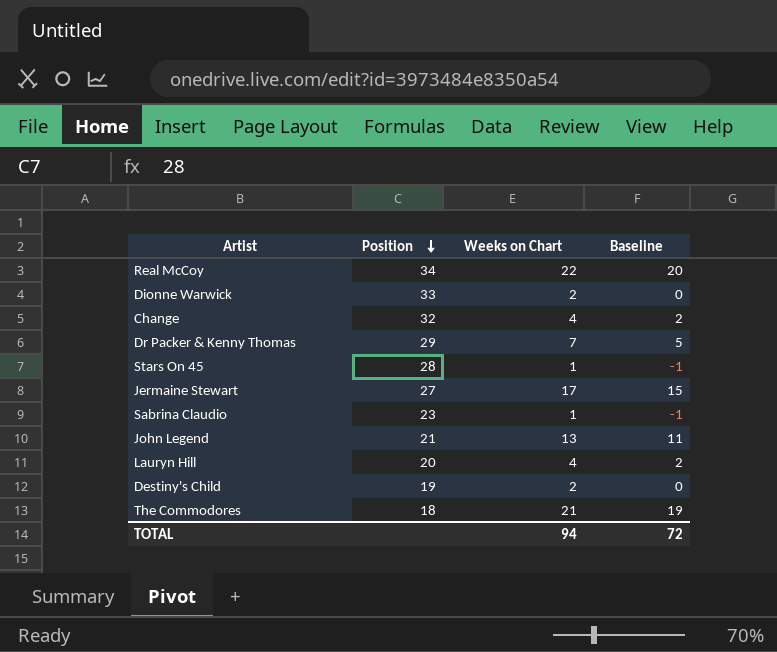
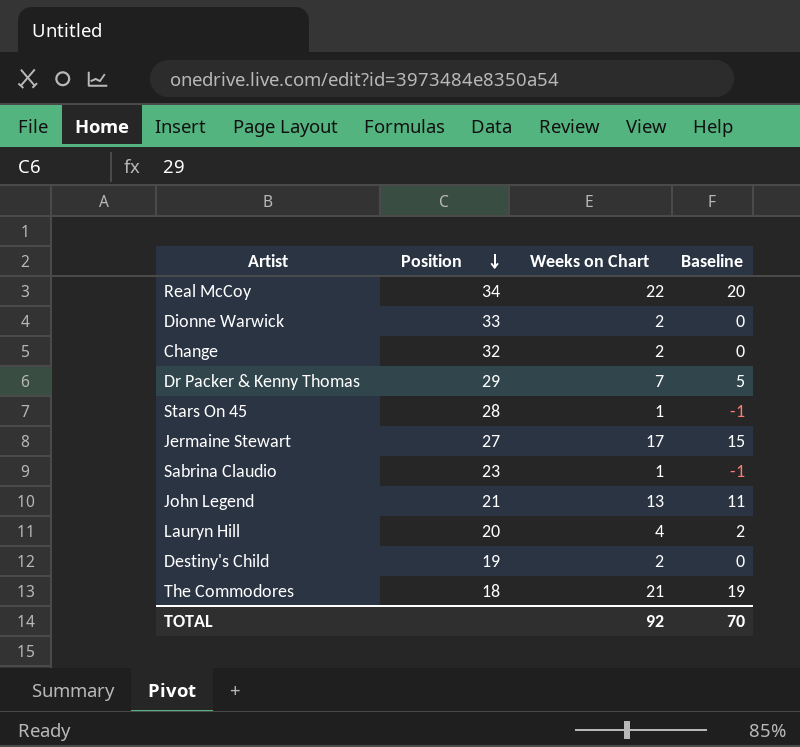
Change | Weeks on Chart: 4 -> 2
Change | Baseline: 2 -> 0
TOTAL | Weeks on Chart: 94 -> 92
TOTAL | Baseline: 72 -> 70

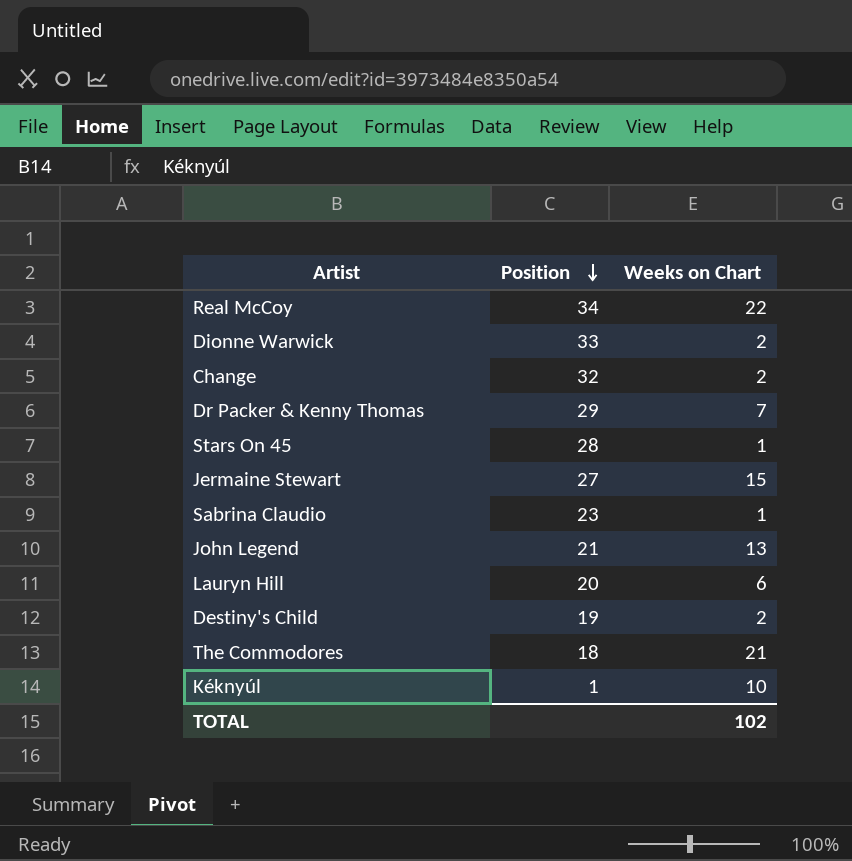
column Baseline | formula: [Weeks on Chart] - 2 -> none
Jermaine Stewart | Weeks on Chart: 17 -> 15
Lauryn Hill | Weeks on Chart: 4 -> 6
row Kéknyúl: none -> 1 | 10
TOTAL | Weeks on Chart: 92 -> 102

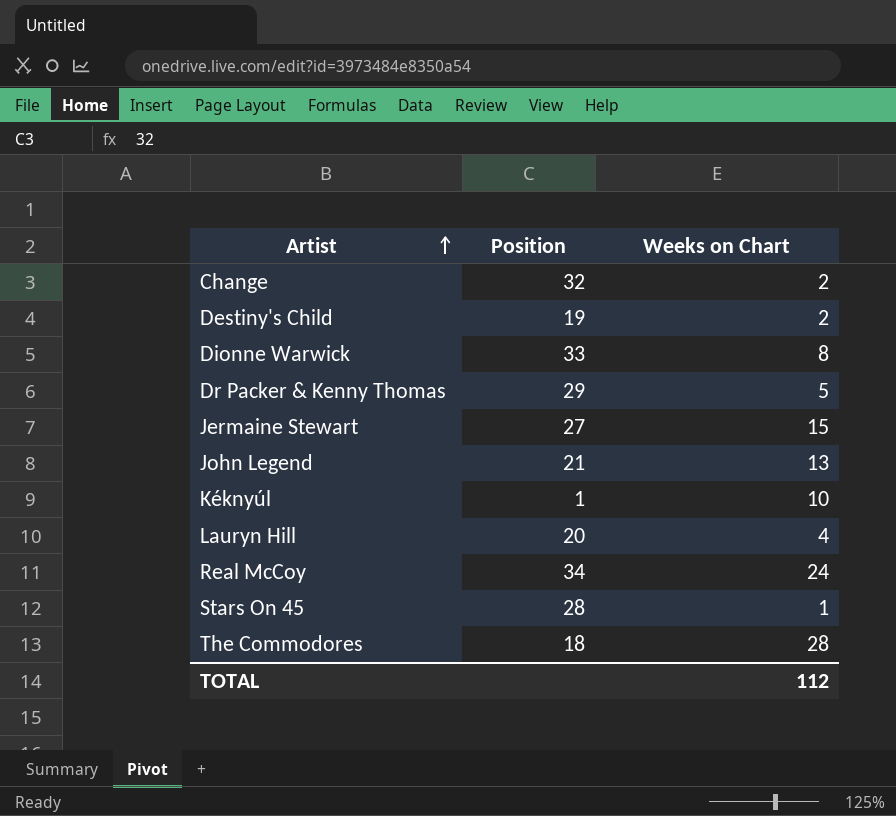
row order: Position descending -> Artist ascending
row Sabrina Claudio: 23 | 1 -> none
Dionne Warwick | Weeks on Chart: 2 -> 8
Dr Packer & Kenny Thomas | Weeks on Chart: 7 -> 5
Lauryn Hill | Weeks on Chart: 6 -> 4
Real McCoy | Weeks on Chart: 22 -> 24
The Commodores | Weeks on Chart: 21 -> 28
TOTAL | Weeks on Chart: 102 -> 112

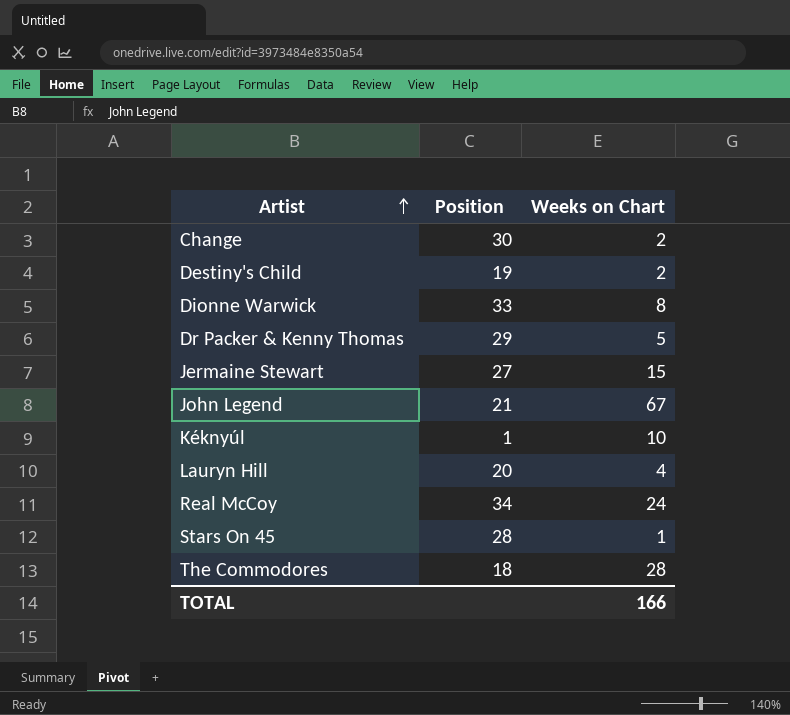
Change | Position: 32 -> 30
John Legend | Weeks on Chart: 13 -> 67
TOTAL | Weeks on Chart: 112 -> 166

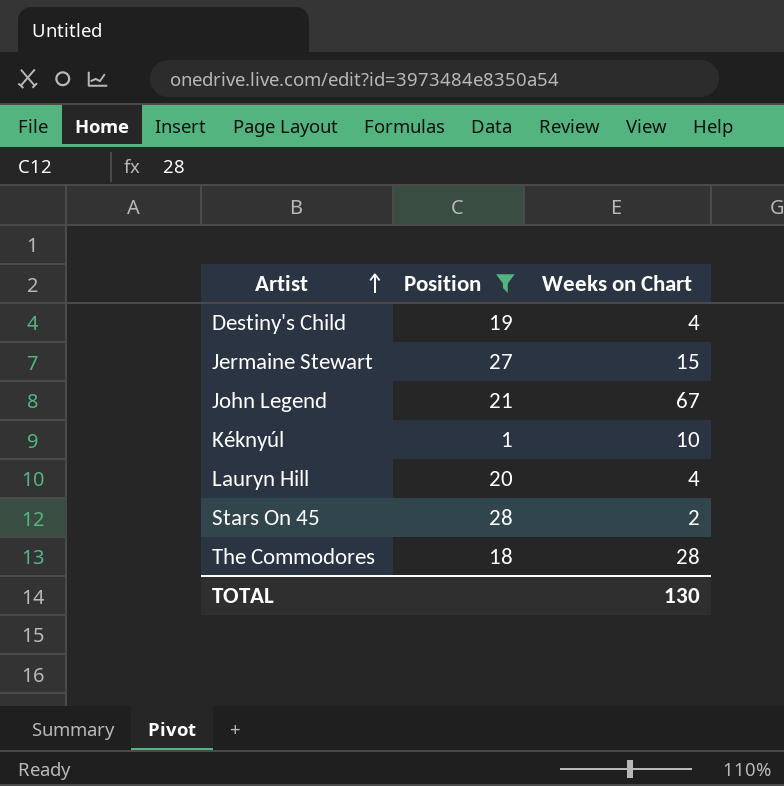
filter: none -> Position <= 28
Destiny's Child | Weeks on Chart: 2 -> 4
Stars On 45 | Weeks on Chart: 1 -> 2
TOTAL | Weeks on Chart: 166 -> 130

